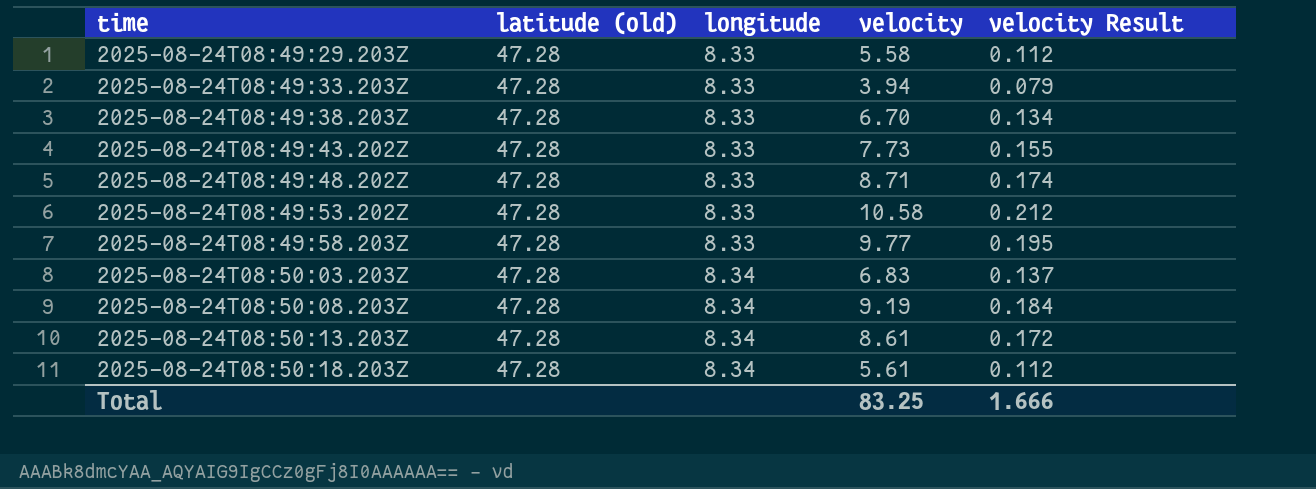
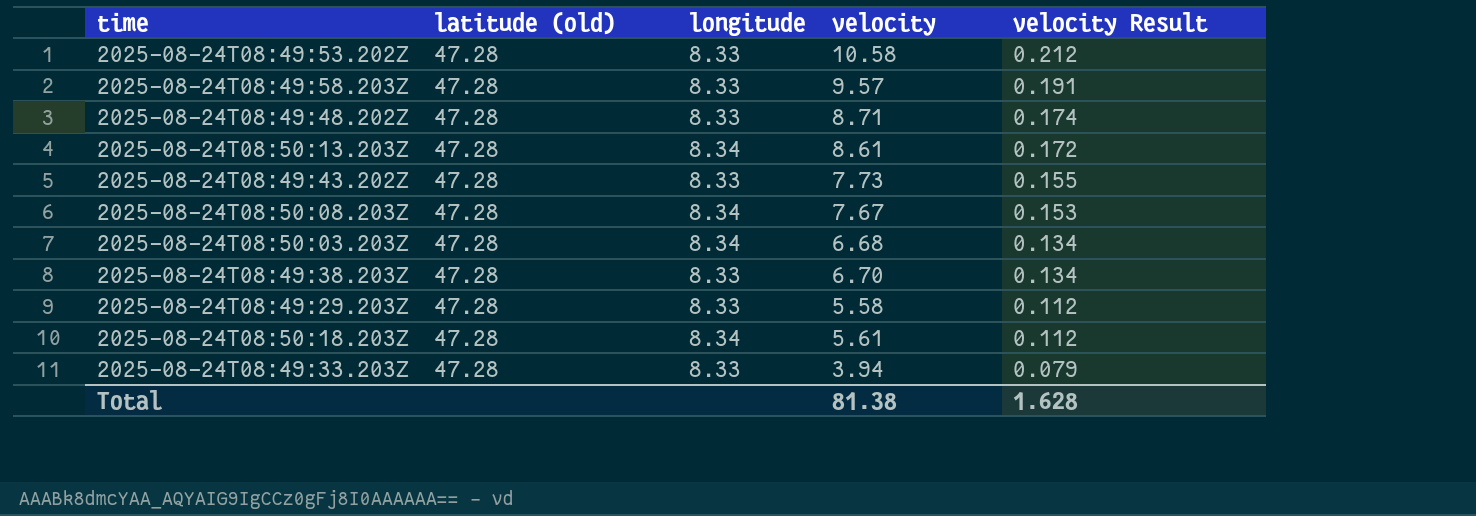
row order: time ascending -> velocity Result descending
2025-08-24T08:49:58.203Z | velocity: 9.77 -> 9.57
2025-08-24T08:49:58.203Z | velocity Result: 0.195 -> 0.191
2025-08-24T08:50:08.203Z | velocity: 9.19 -> 7.67
2025-08-24T08:50:08.203Z | velocity Result: 0.184 -> 0.153
2025-08-24T08:50:03.203Z | velocity: 6.83 -> 6.68
2025-08-24T08:50:03.203Z | velocity Result: 0.137 -> 0.134
Total | velocity: 83.25 -> 81.38
Total | velocity Result: 1.666 -> 1.628

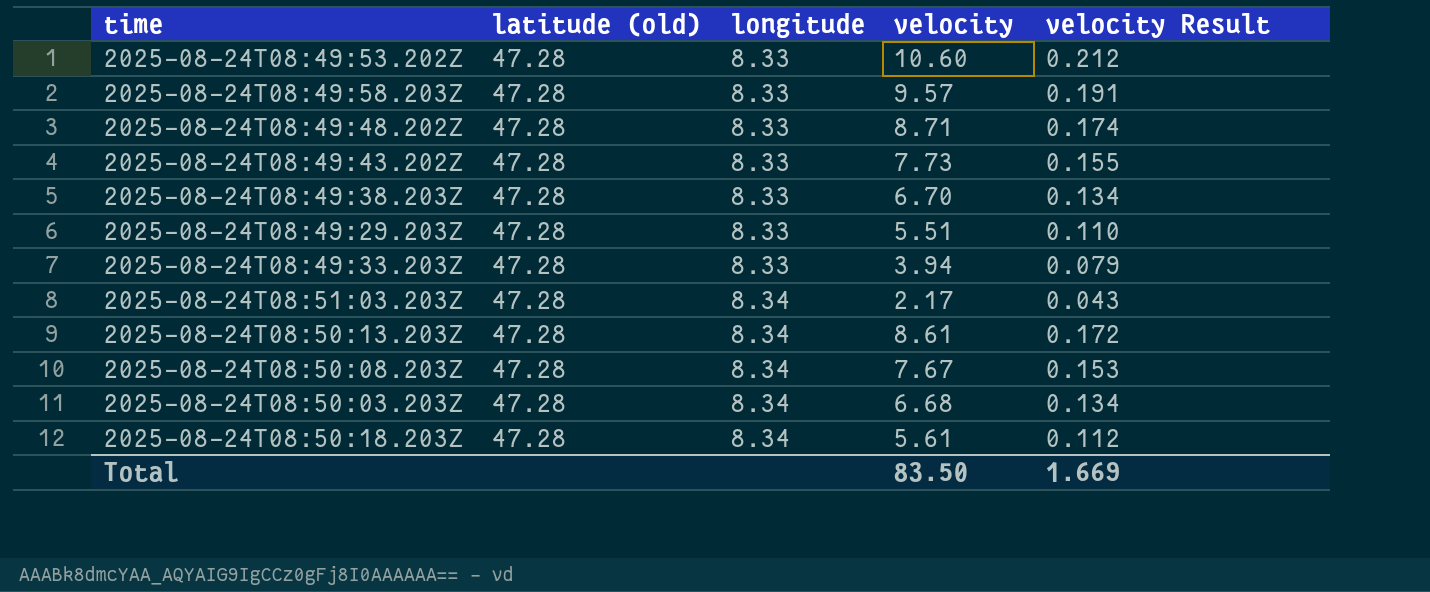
row order: velocity Result descending -> longitude ascending
2025-08-24T08:49:53.202Z | velocity: 10.58 -> 10.60
2025-08-24T08:49:29.203Z | velocity: 5.58 -> 5.51
2025-08-24T08:49:29.203Z | velocity Result: 0.112 -> 0.110
row 2025-08-24T08:51:03.203Z: none -> 47.28 | 8.34 | 2.17 | 0.043
Total | velocity: 81.38 -> 83.50
Total | velocity Result: 1.628 -> 1.669

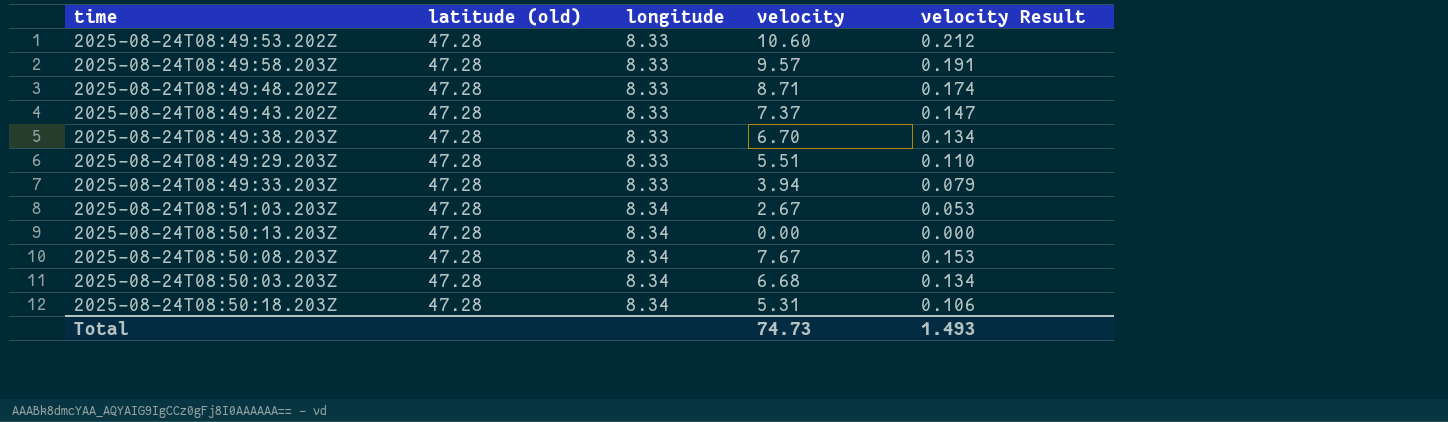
2025-08-24T08:49:43.202Z | velocity: 7.73 -> 7.37
2025-08-24T08:49:43.202Z | velocity Result: 0.155 -> 0.147
2025-08-24T08:51:03.203Z | velocity: 2.17 -> 2.67
2025-08-24T08:51:03.203Z | velocity Result: 0.043 -> 0.053
2025-08-24T08:50:13.203Z | velocity: 8.61 -> 0.00
2025-08-24T08:50:13.203Z | velocity Result: 0.172 -> 0.000
2025-08-24T08:50:18.203Z | velocity: 5.61 -> 5.31
2025-08-24T08:50:18.203Z | velocity Result: 0.112 -> 0.106
Total | velocity: 83.50 -> 74.73
Total | velocity Result: 1.669 -> 1.493

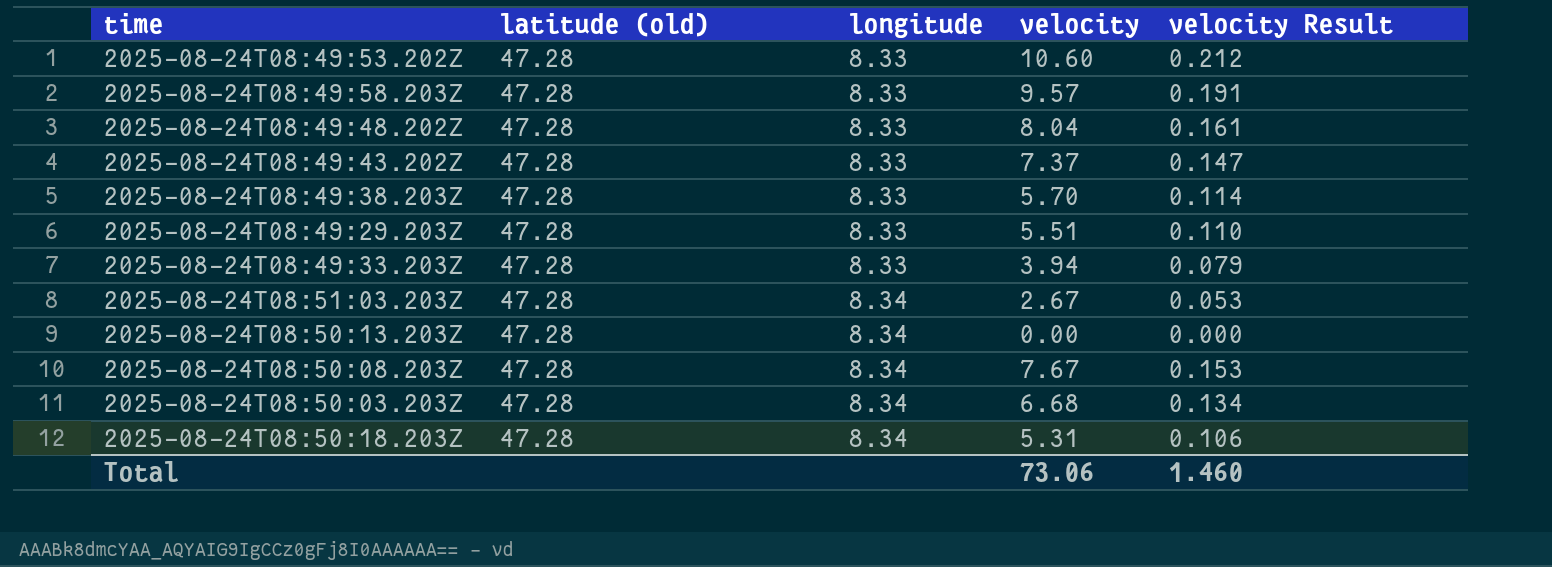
2025-08-24T08:49:48.202Z | velocity: 8.71 -> 8.04
2025-08-24T08:49:48.202Z | velocity Result: 0.174 -> 0.161
2025-08-24T08:49:38.203Z | velocity: 6.70 -> 5.70
2025-08-24T08:49:38.203Z | velocity Result: 0.134 -> 0.114
Total | velocity: 74.73 -> 73.06
Total | velocity Result: 1.493 -> 1.460

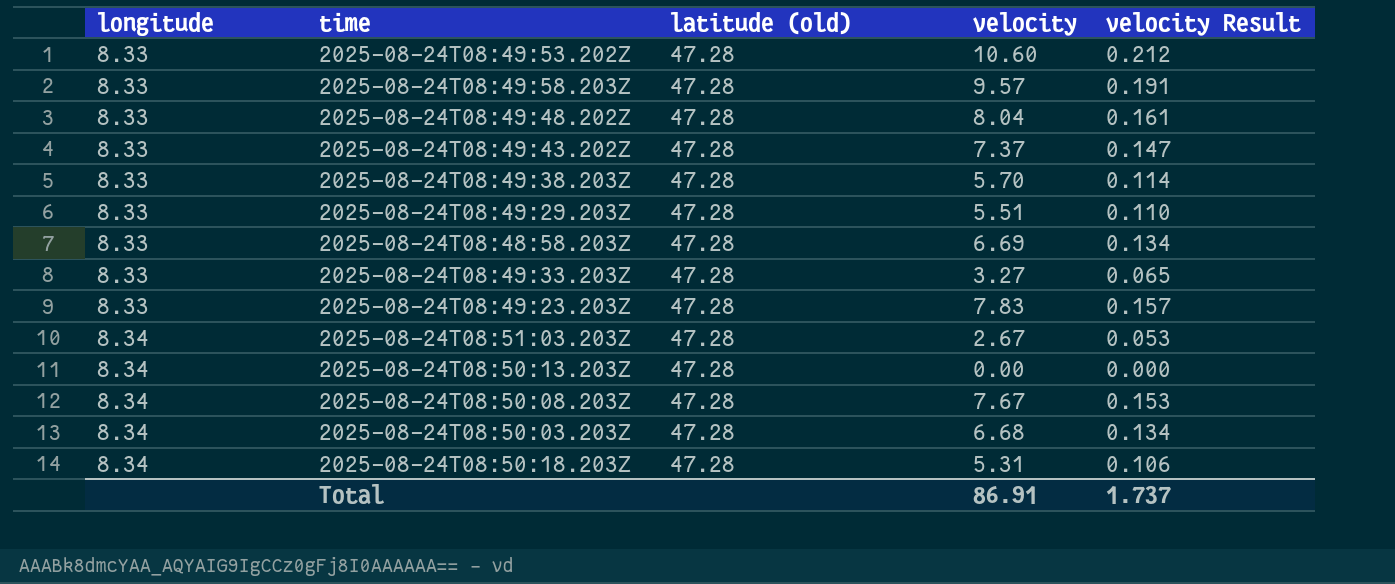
column longitude | position: 3 -> 1
row 2025-08-24T08:48:58.203Z: none -> 8.33 | 47.28 | 6.69 | 0.134
2025-08-24T08:49:33.203Z | velocity: 3.94 -> 3.27
2025-08-24T08:49:33.203Z | velocity Result: 0.079 -> 0.065
row 2025-08-24T08:49:23.203Z: none -> 8.33 | 47.28 | 7.83 | 0.157
Total | velocity: 73.06 -> 86.91
Total | velocity Result: 1.460 -> 1.737

